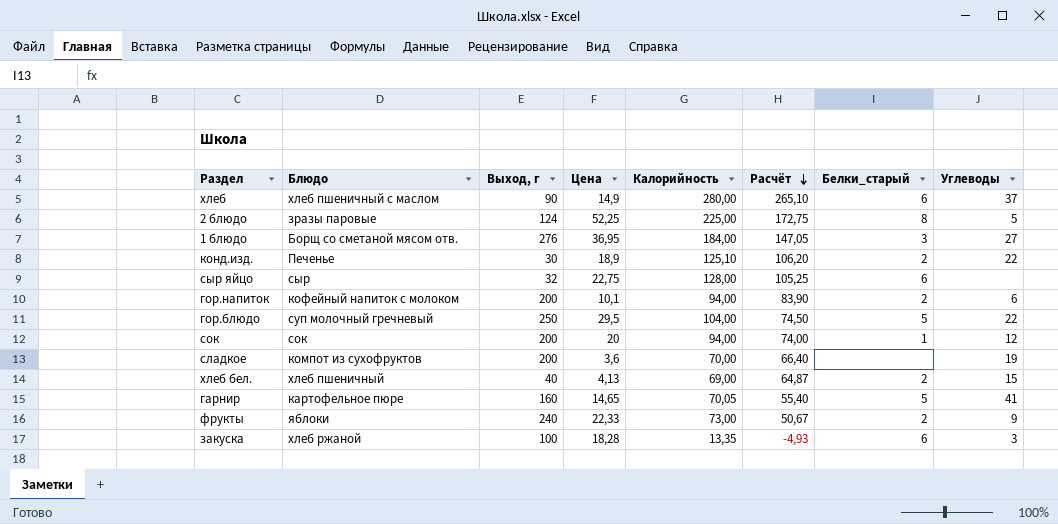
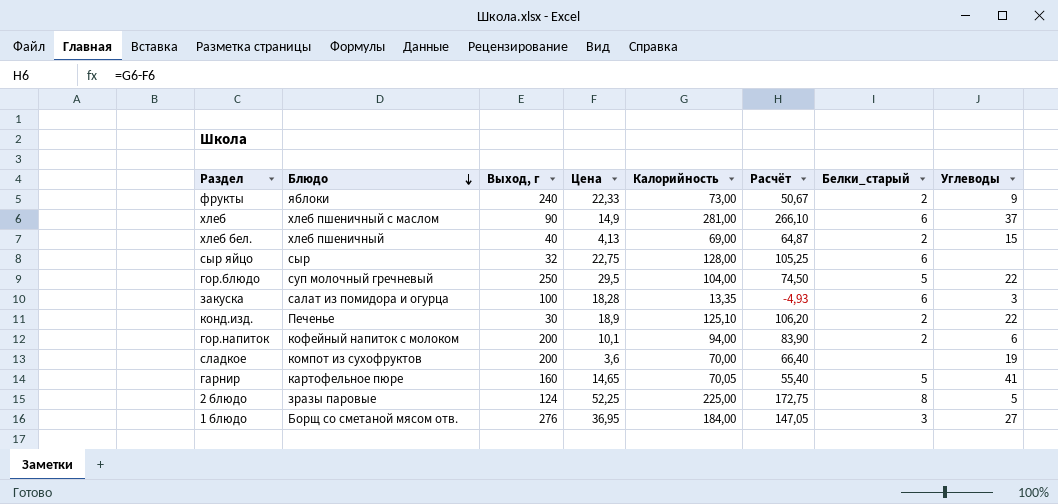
row order: Расчёт descending -> Блюдо descending
row сок: сок | 200 | 20 | 94,00 | 74,00 | 1 | 12 -> none
хлеб | Калорийность: 280,00 -> 281,00
хлеб | Расчёт: 265,10 -> 266,10
закуска | Блюдо: хлеб ржаной -> салат из помидора и огурца

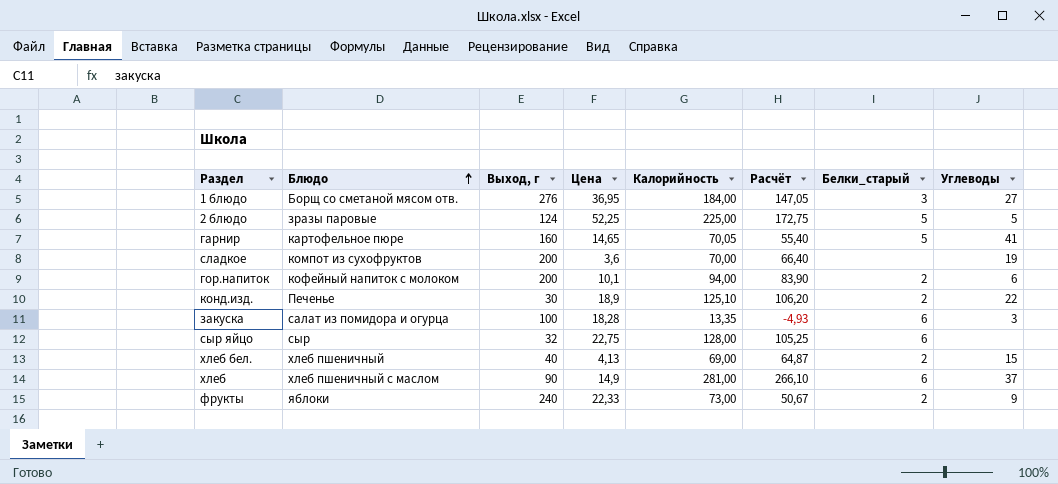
row order: Блюдо descending -> Блюдо ascending
row гор.блюдо: суп молочный гречневый | 250 | 29,5 | 104,00 | 74,50 | 5 | 22 -> none
2 блюдо | Белки_старый: 8 -> 5

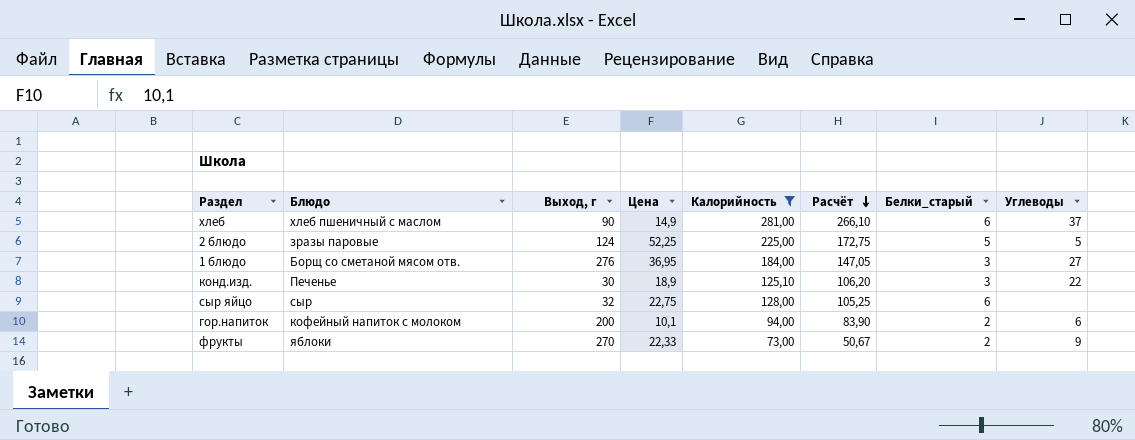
filter: none -> Калорийность >= 73,00
row order: Блюдо ascending -> Расчёт descending
конд.изд. | Белки_старый: 2 -> 3
фрукты | Выход, г: 240 -> 270

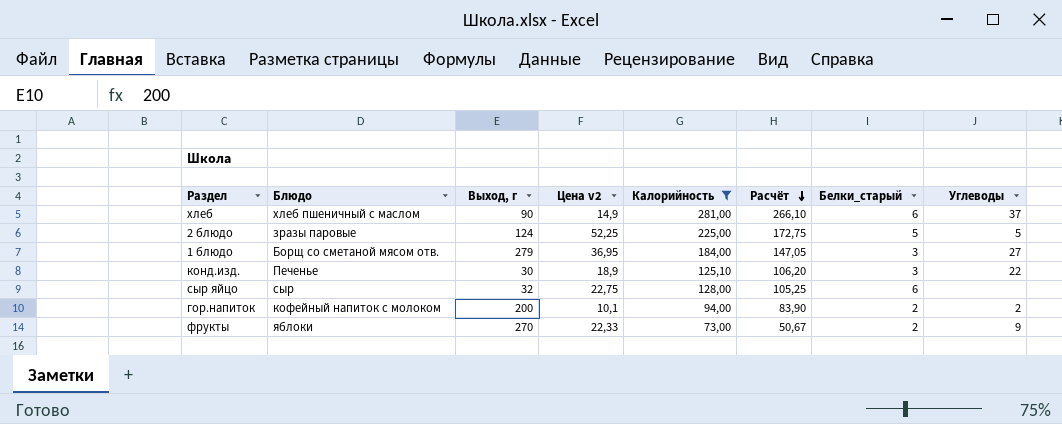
column name: Цена -> Цена v2
1 блюдо | Выход, г: 276 -> 279
гор.напиток | Углеводы: 6 -> 2

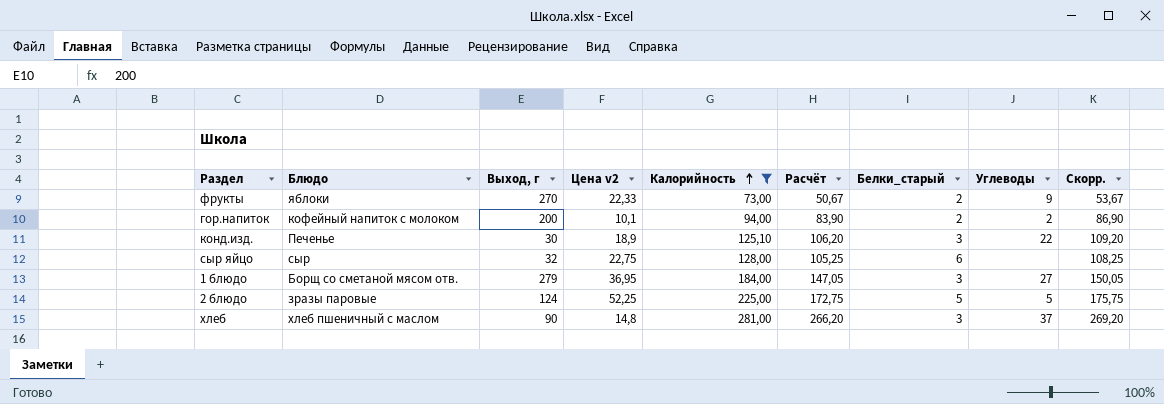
row order: Расчёт descending -> Калорийность ascending
column Скорр. | formula: none -> [Расчёт] + 3
хлеб | Цена v2: 14,9 -> 14,8
хлеб | Расчёт: 266,10 -> 266,20
хлеб | Белки_старый: 6 -> 3

